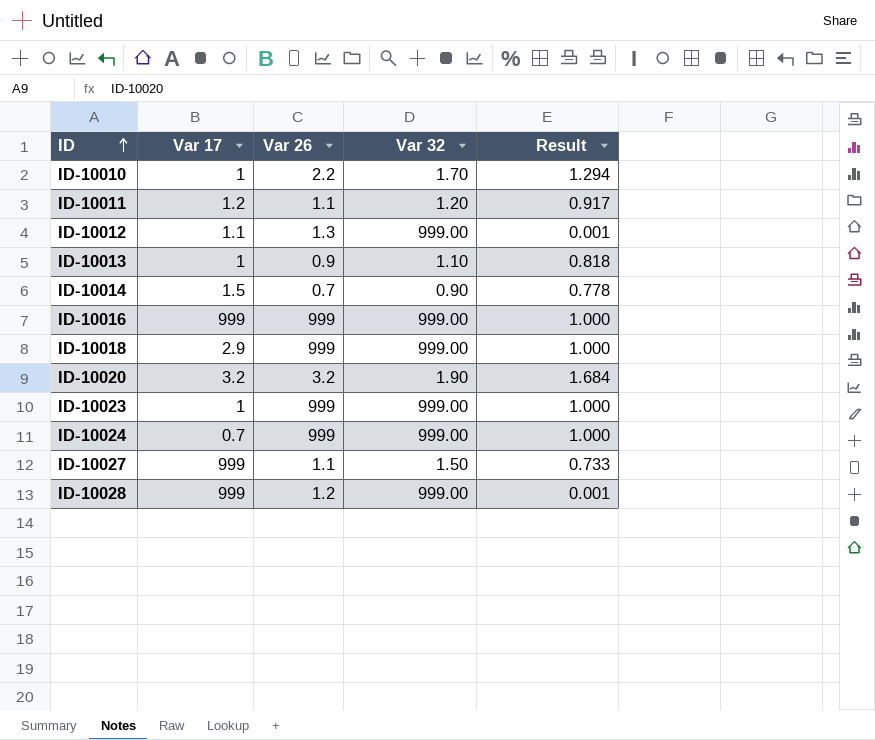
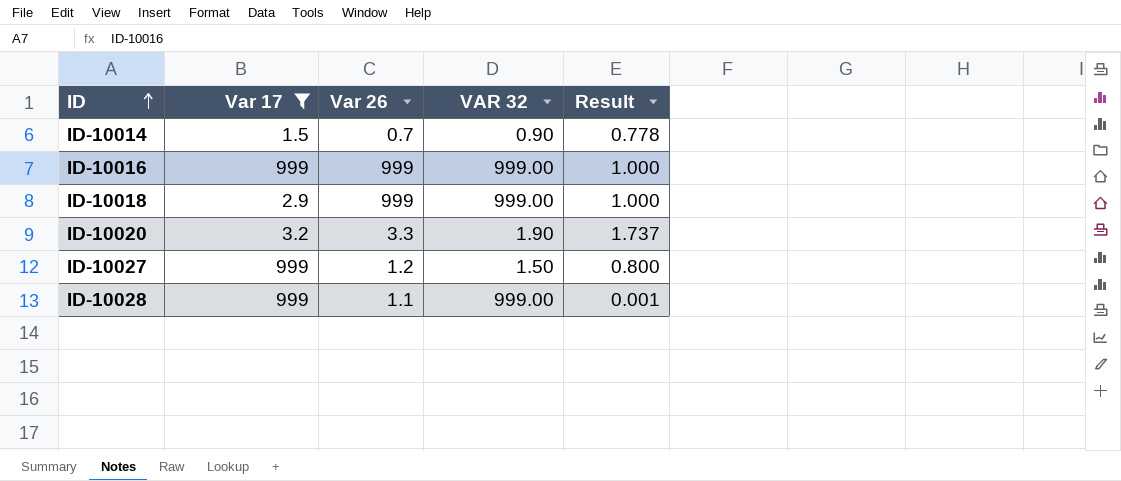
filter: none -> Var 17 >= 1.5
column name: Var 32 -> VAR 32
ID-10020 | Var 26: 3.2 -> 3.3
ID-10020 | Result: 1.684 -> 1.737
ID-10027 | Var 26: 1.1 -> 1.2
ID-10027 | Result: 0.733 -> 0.800
ID-10028 | Var 26: 1.2 -> 1.1

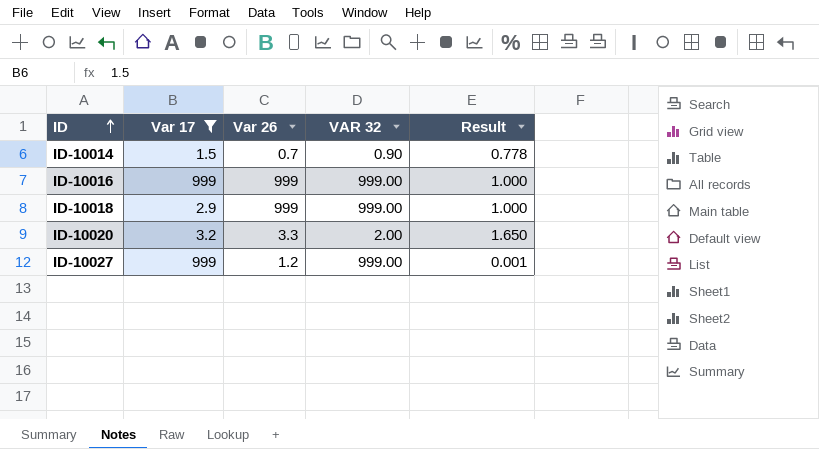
row ID-10028: 999 | 1.1 | 999.00 | 0.001 -> none
ID-10020 | VAR 32: 1.90 -> 2.00
ID-10020 | Result: 1.737 -> 1.650
ID-10027 | VAR 32: 1.50 -> 999.00
ID-10027 | Result: 0.800 -> 0.001

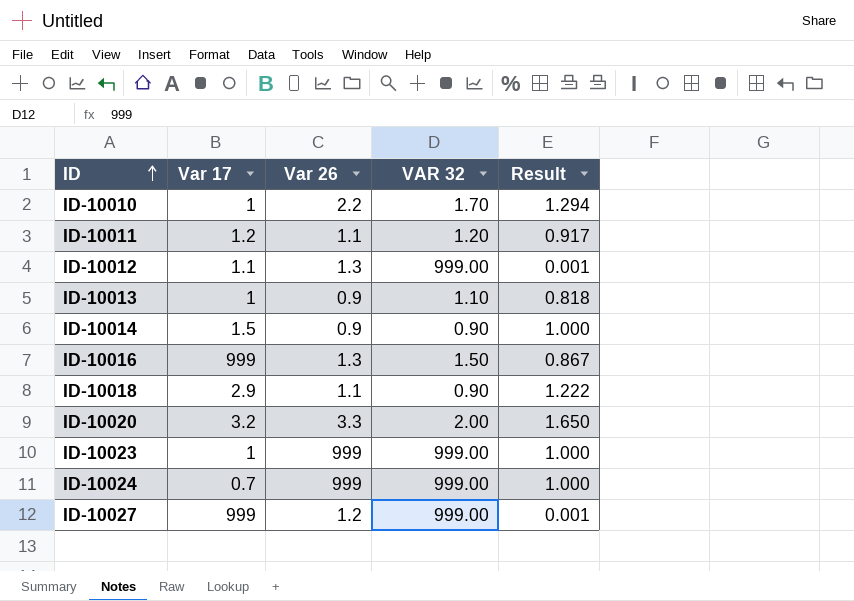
filter: Var 17 >= 1.5 -> none
ID-10014 | Var 26: 0.7 -> 0.9
ID-10014 | Result: 0.778 -> 1.000
ID-10016 | Var 26: 999 -> 1.3
ID-10016 | VAR 32: 999.00 -> 1.50
ID-10016 | Result: 1.000 -> 0.867
ID-10018 | Var 26: 999 -> 1.1
ID-10018 | VAR 32: 999.00 -> 0.90
ID-10018 | Result: 1.000 -> 1.222

